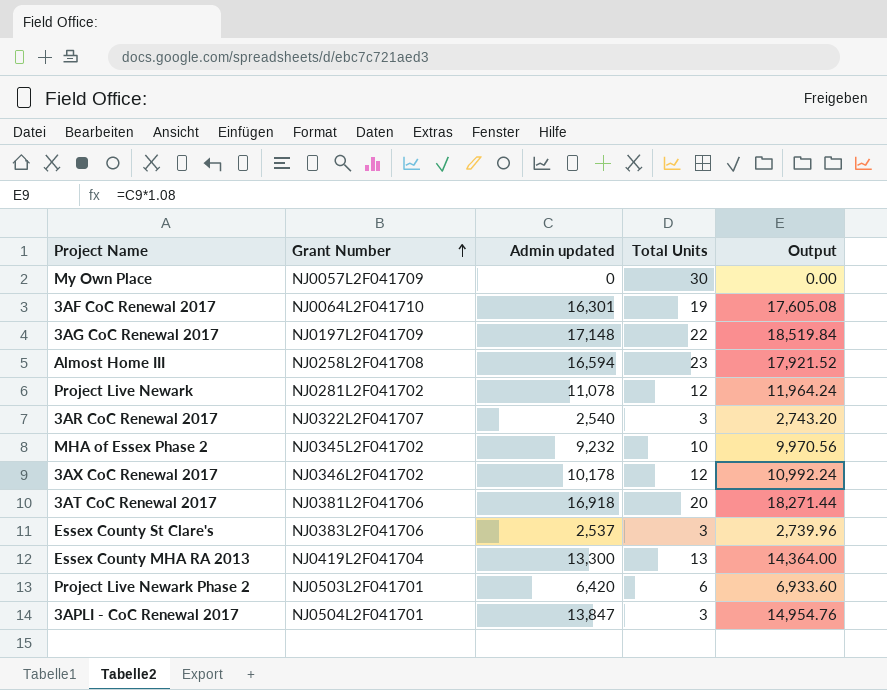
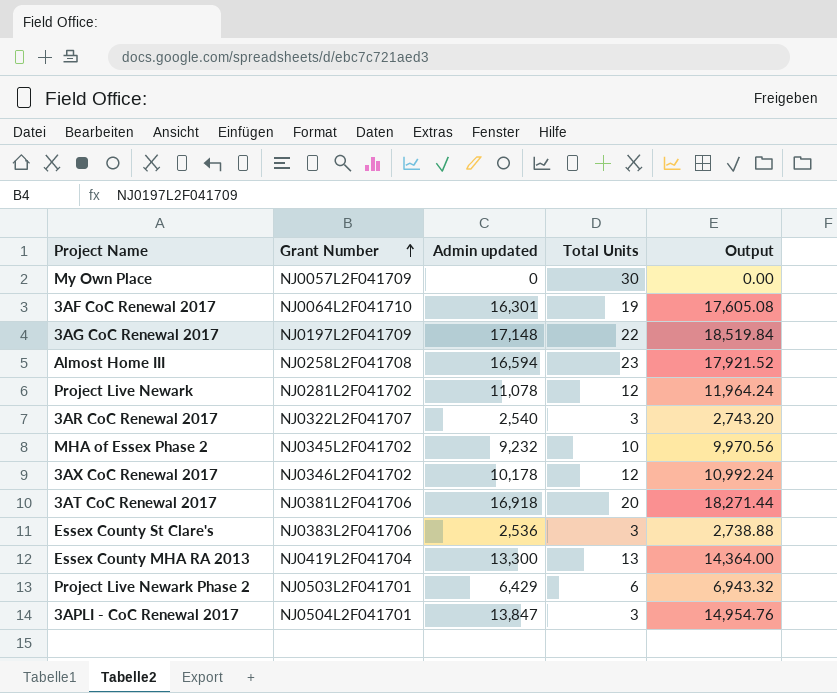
Essex County St Clare's | Admin updated: 2,537 -> 2,536
Essex County St Clare's | Output: 2,739.96 -> 2,738.88
Project Live Newark Phase 2 | Admin updated: 6,420 -> 6,429
Project Live Newark Phase 2 | Output: 6,933.60 -> 6,943.32

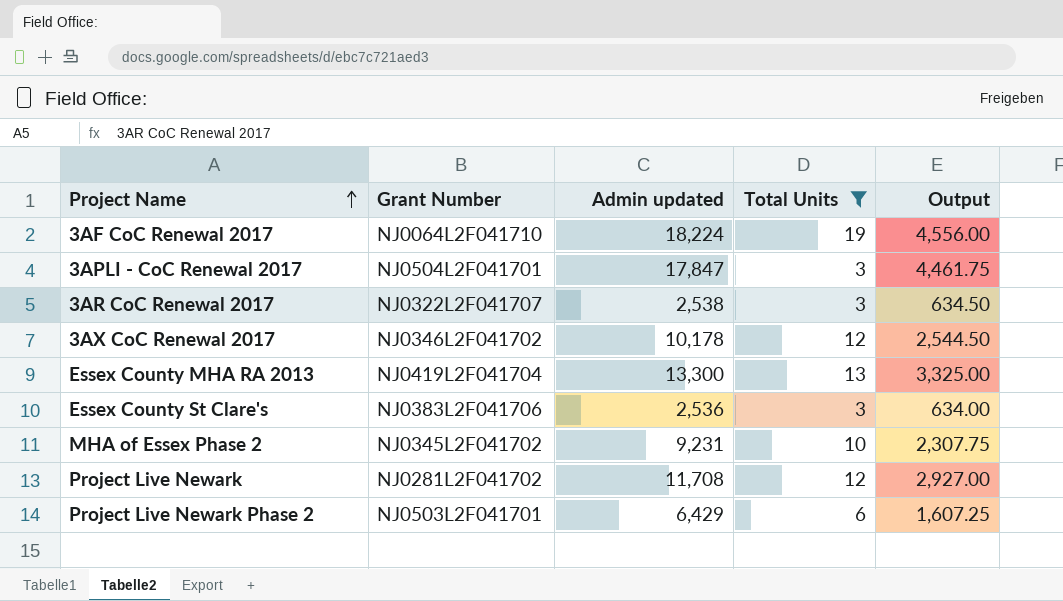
filter: none -> Total Units <= 19
row order: Grant Number ascending -> Project Name ascending
column Output | formula: [Admin updated] * 1.08 -> [Admin updated] * 0.25
3AF CoC Renewal 2017 | Admin updated: 16,301 -> 18,224
3APLI - CoC Renewal 2017 | Admin updated: 13,847 -> 17,847
3AR CoC Renewal 2017 | Admin updated: 2,540 -> 2,538
MHA of Essex Phase 2 | Admin updated: 9,232 -> 9,231
Project Live Newark | Admin updated: 11,078 -> 11,708

